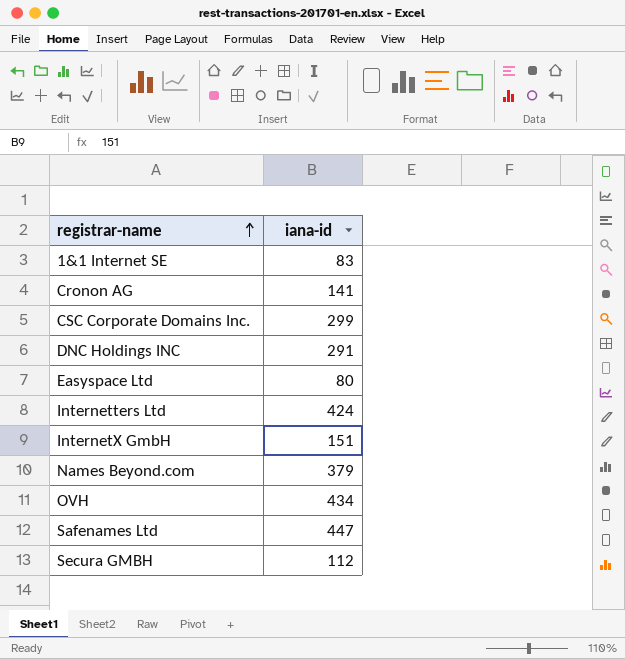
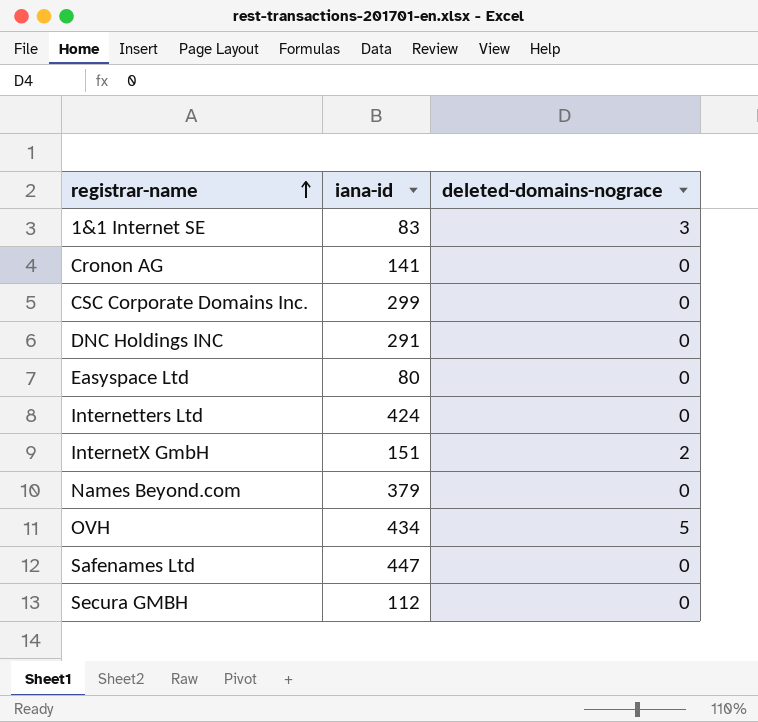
column deleted-domains-nograce | position: none -> 3

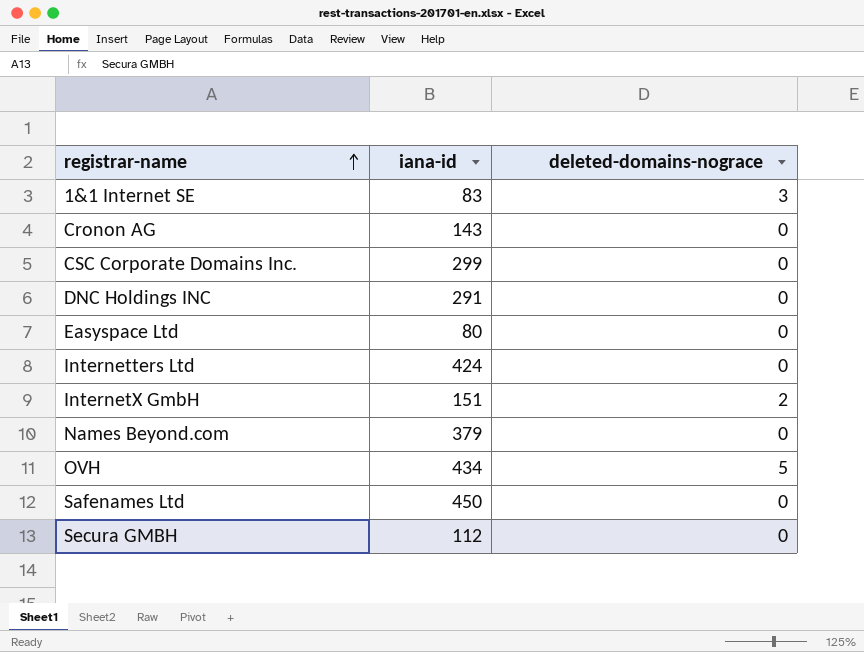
Cronon AG | iana-id: 141 -> 143
Safenames Ltd | iana-id: 447 -> 450

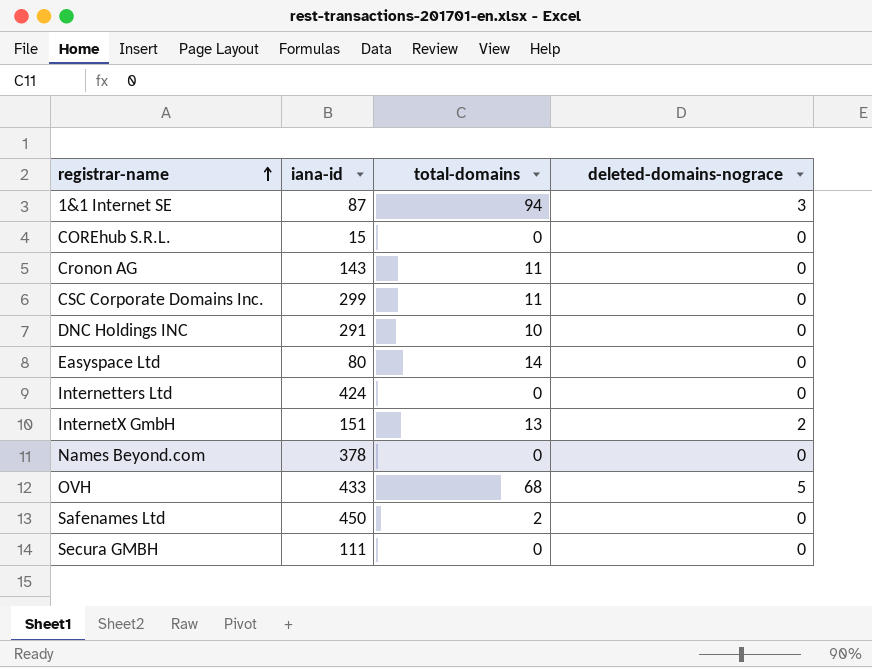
column total-domains | position: none -> 3
1&1 Internet SE | iana-id: 83 -> 87
row COREhub S.R.L.: none -> 15 | 0 | 0
Names Beyond.com | iana-id: 379 -> 378
OVH | iana-id: 434 -> 433
Secura GMBH | iana-id: 112 -> 111

